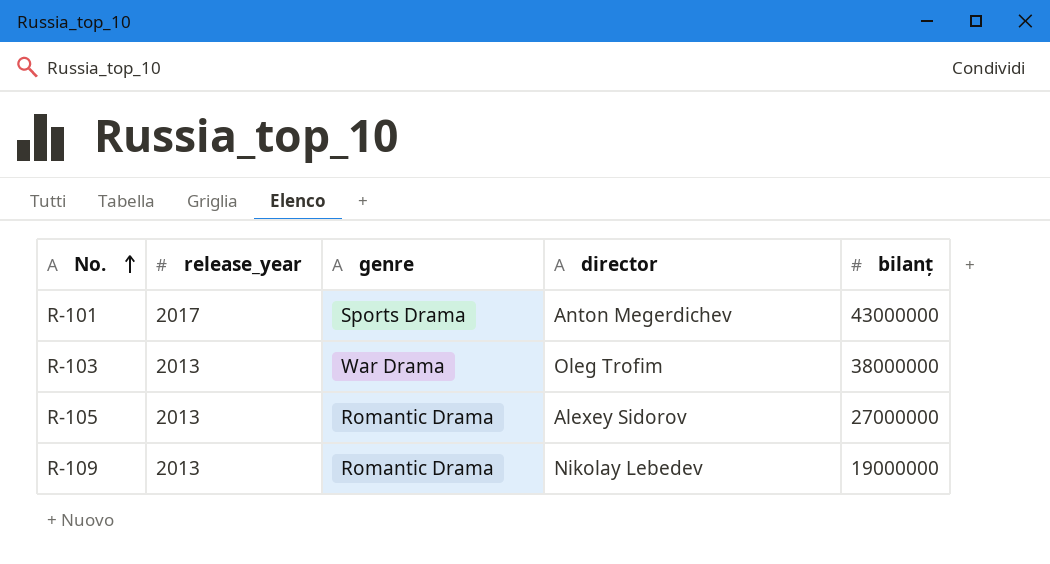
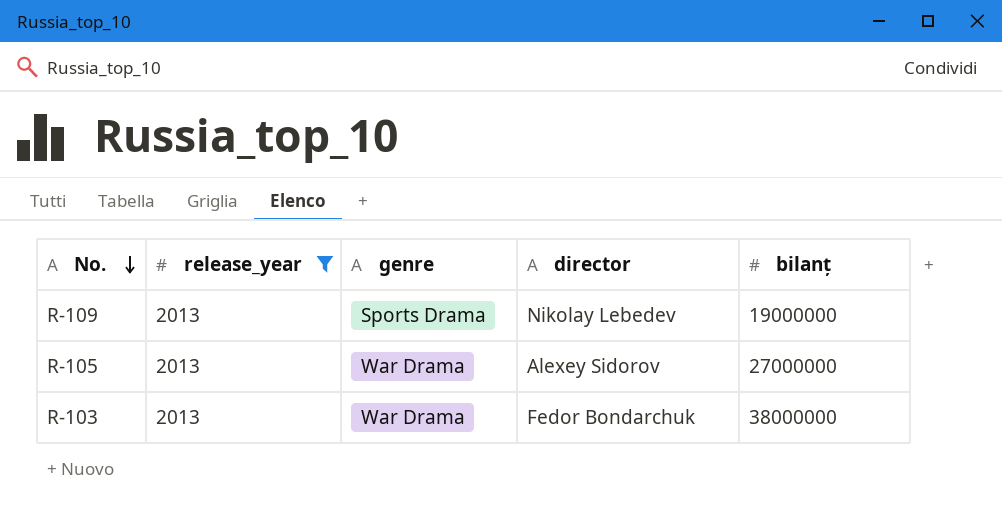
filter: none -> release_year = 2013
row order: No. ascending -> No. descending
R-109 | genre: Romantic Drama -> Sports Drama
R-105 | genre: Romantic Drama -> War Drama
R-103 | director: Oleg Trofim -> Fedor Bondarchuk

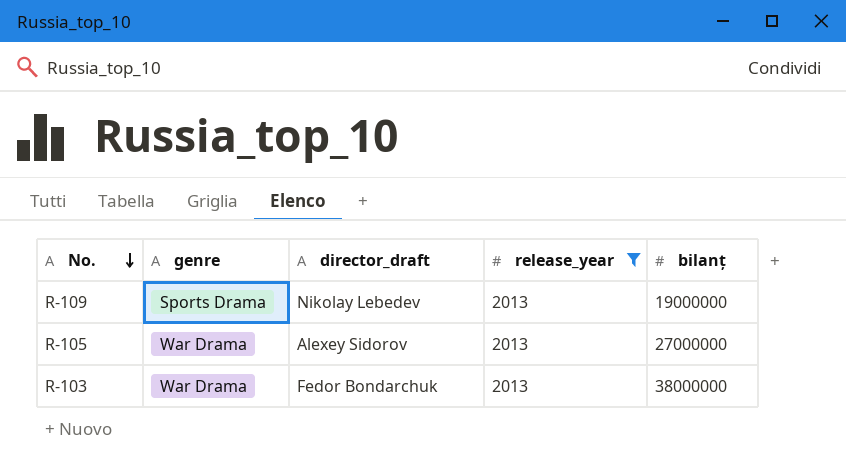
column name: director -> director_draft
column release_year | position: 2 -> 4

